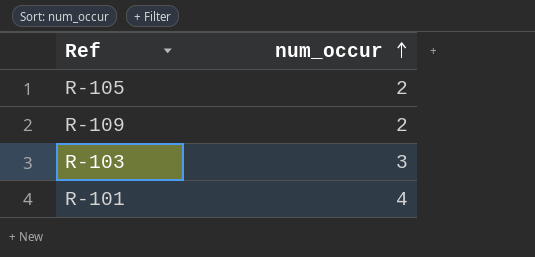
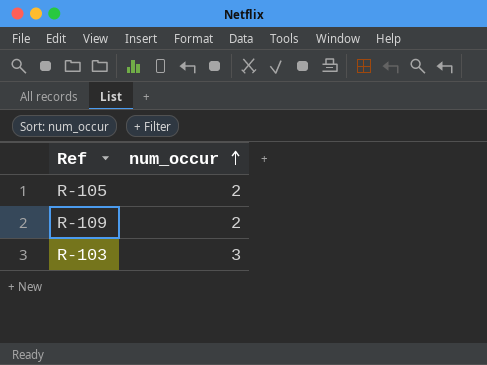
row R-101: 4 -> none

